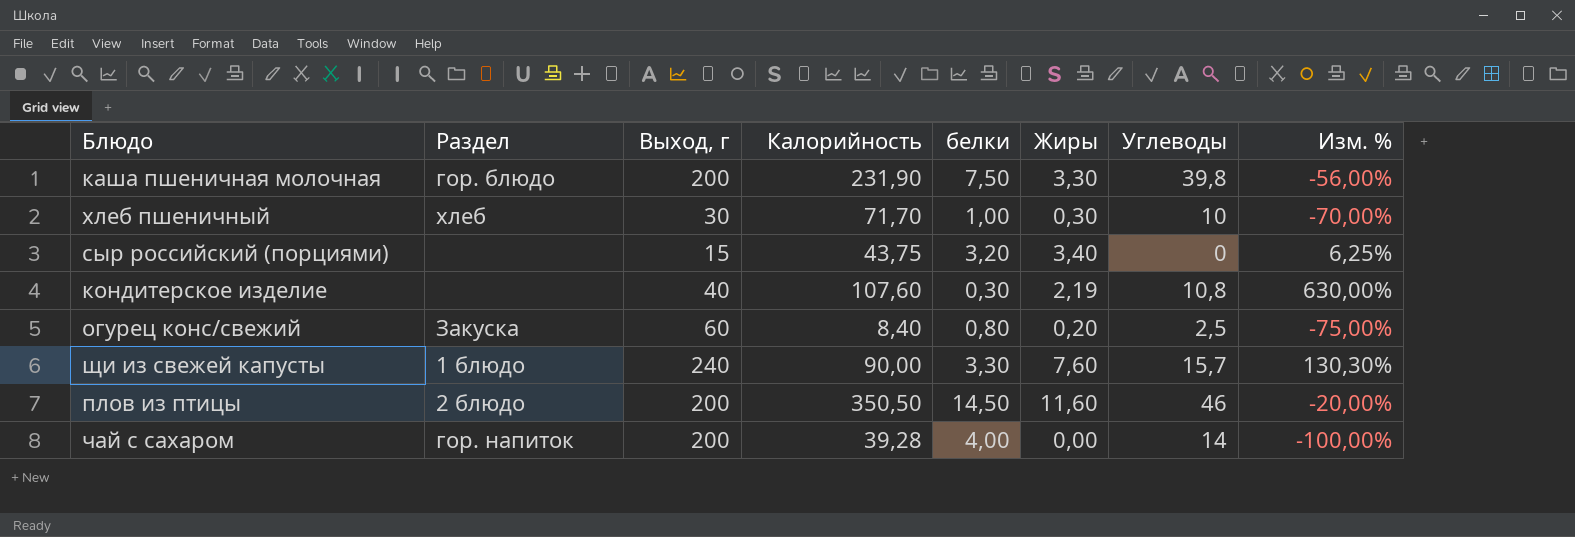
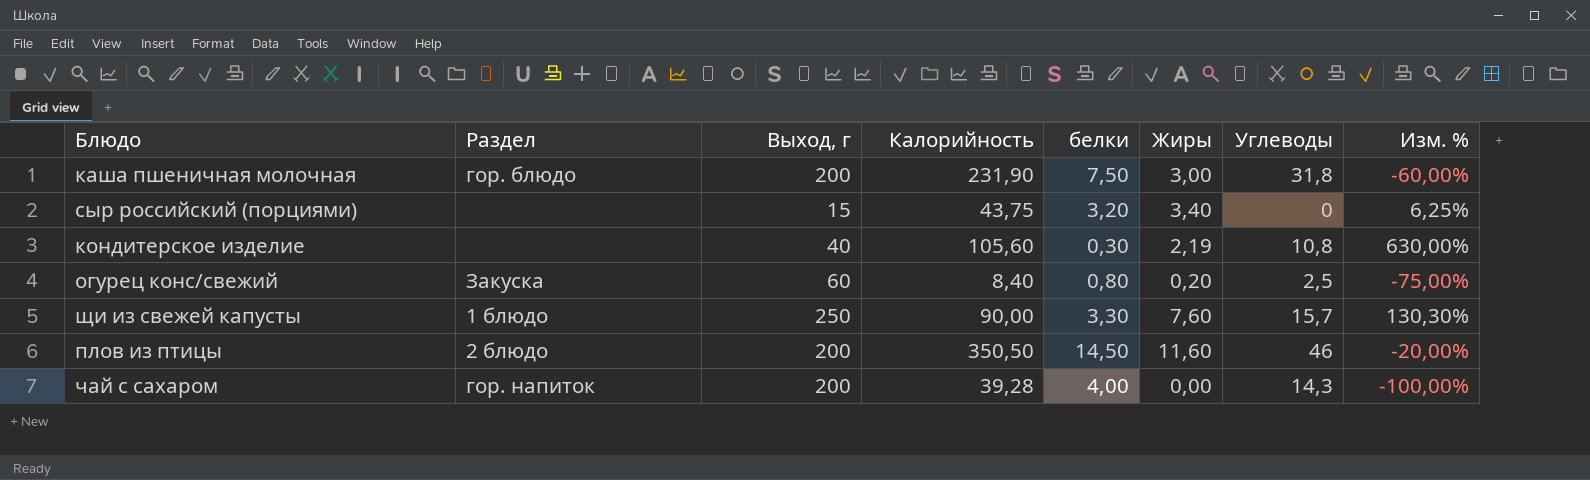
row хлеб пшеничный: хлеб | 30 | 71,70 | 1,00 | 0,30 | 10 | -70,00% -> none
каша пшеничная молочная | Жиры: 3,30 -> 3,00
каша пшеничная молочная | Углеводы: 39,8 -> 31,8
каша пшеничная молочная | Изм. %: -56,00% -> -60,00%
кондитерское изделие | Калорийность: 107,60 -> 105,60
щи из свежей капусты | Выход, г: 240 -> 250
чай с сахаром | Углеводы: 14 -> 14,3

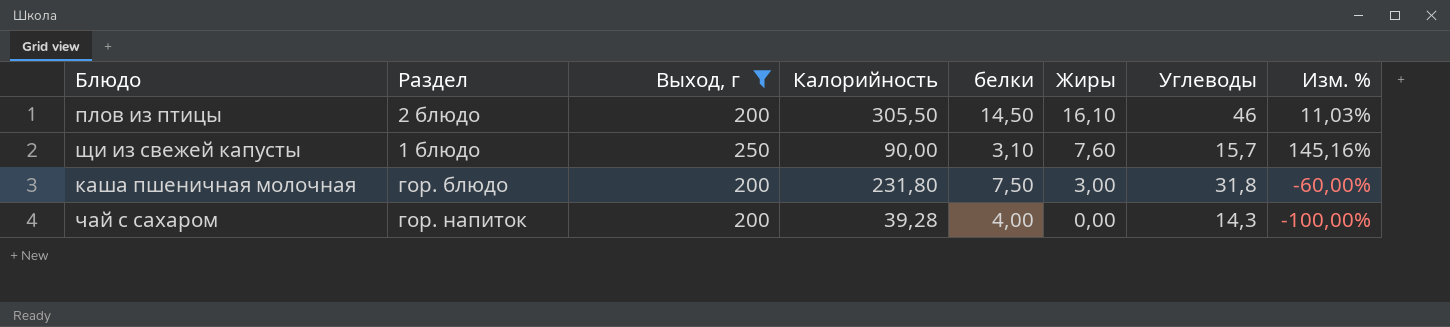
filter: none -> Выход, г >= 200
row order: none -> Жиры descending
плов из птицы | Калорийность: 350,50 -> 305,50
плов из птицы | Жиры: 11,60 -> 16,10
плов из птицы | Изм. %: -20,00% -> 11,03%
щи из свежей капусты | белки: 3,30 -> 3,10
щи из свежей капусты | Изм. %: 130,30% -> 145,16%
каша пшеничная молочная | Калорийность: 231,90 -> 231,80

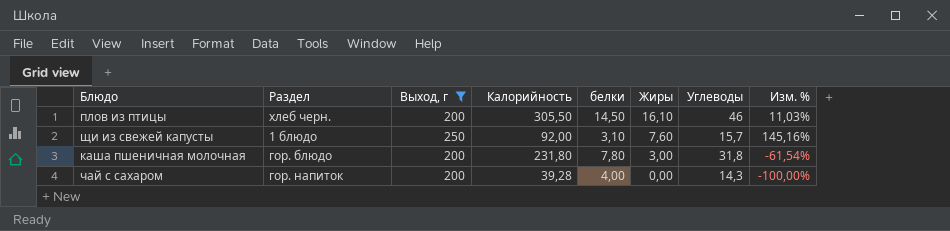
плов из птицы | Раздел: 2 блюдо -> хлеб черн.
щи из свежей капусты | Калорийность: 90,00 -> 92,00
каша пшеничная молочная | белки: 7,50 -> 7,80
каша пшеничная молочная | Изм. %: -60,00% -> -61,54%

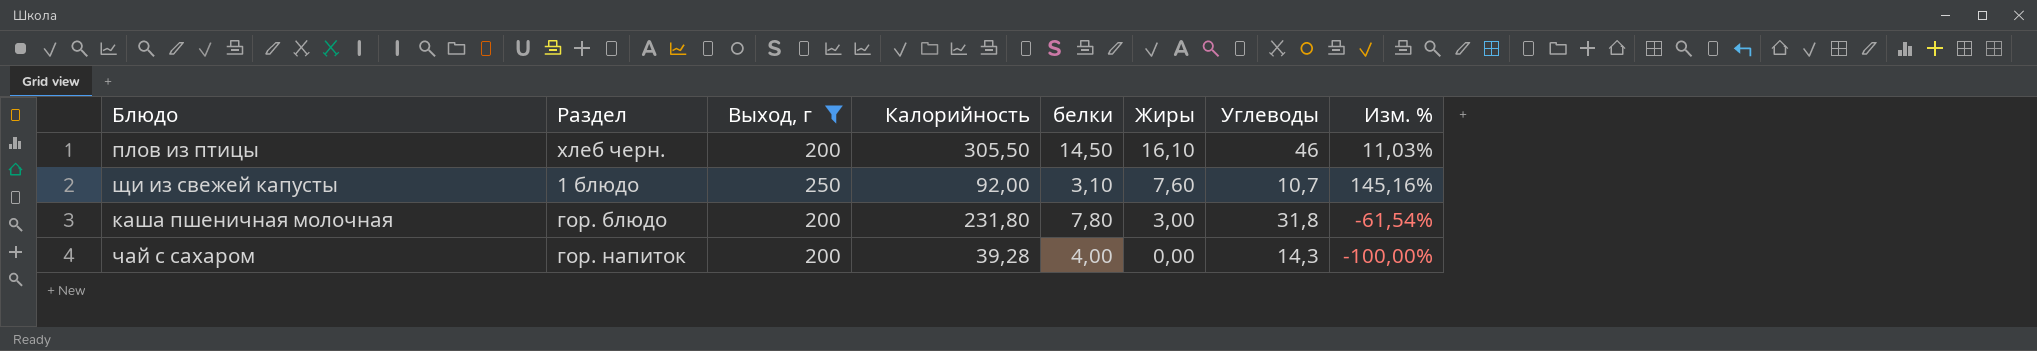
щи из свежей капусты | Углеводы: 15,7 -> 10,7

